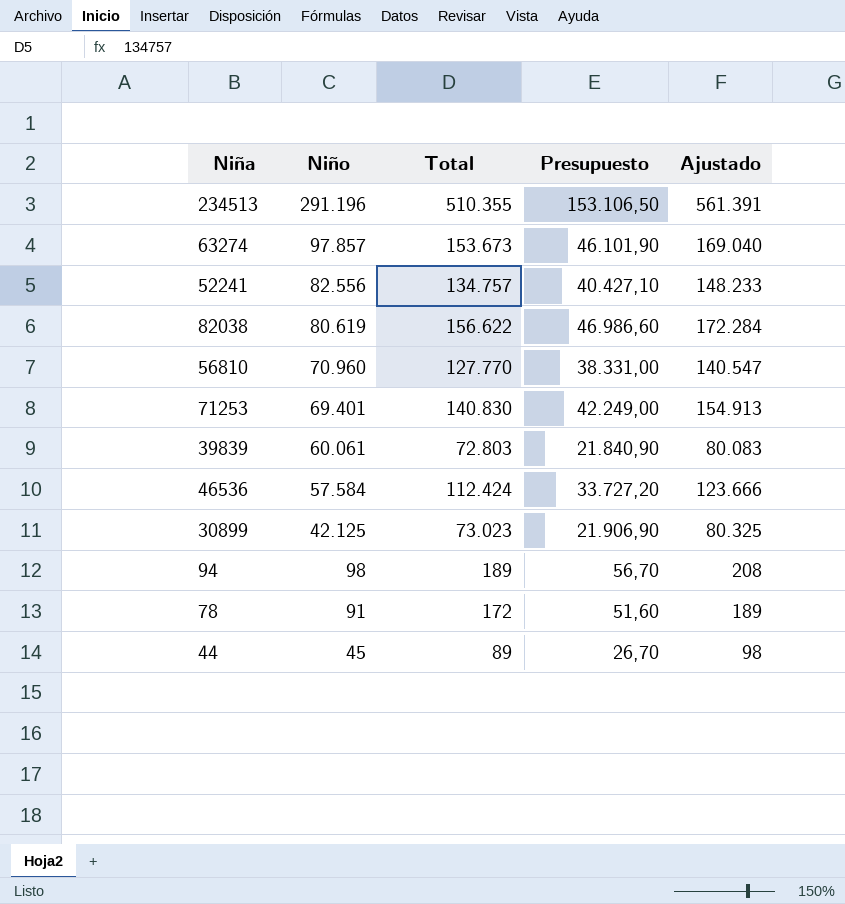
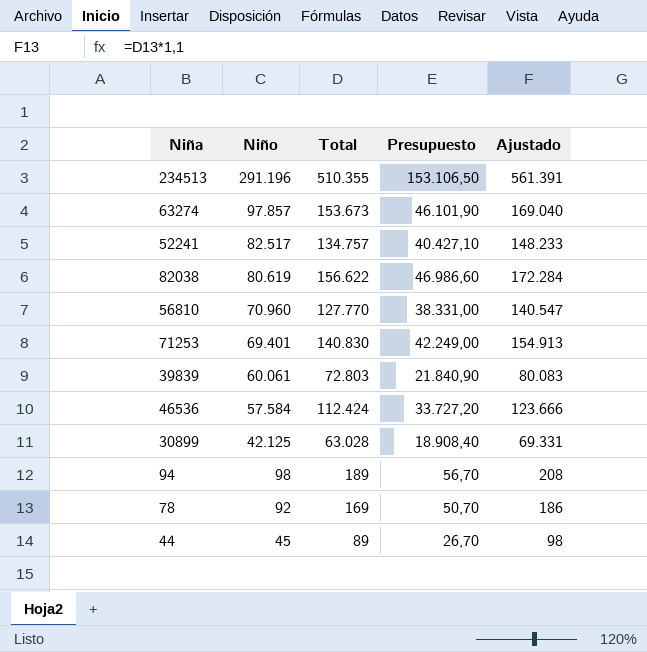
52241 | Niño: 82.556 -> 82.517
30899 | Total: 73.023 -> 63.028
30899 | Presupuesto: 21.906,90 -> 18.908,40
30899 | Ajustado: 80.325 -> 69.331
78 | Niño: 91 -> 92
78 | Total: 172 -> 169
78 | Presupuesto: 51,60 -> 50,70
78 | Ajustado: 189 -> 186

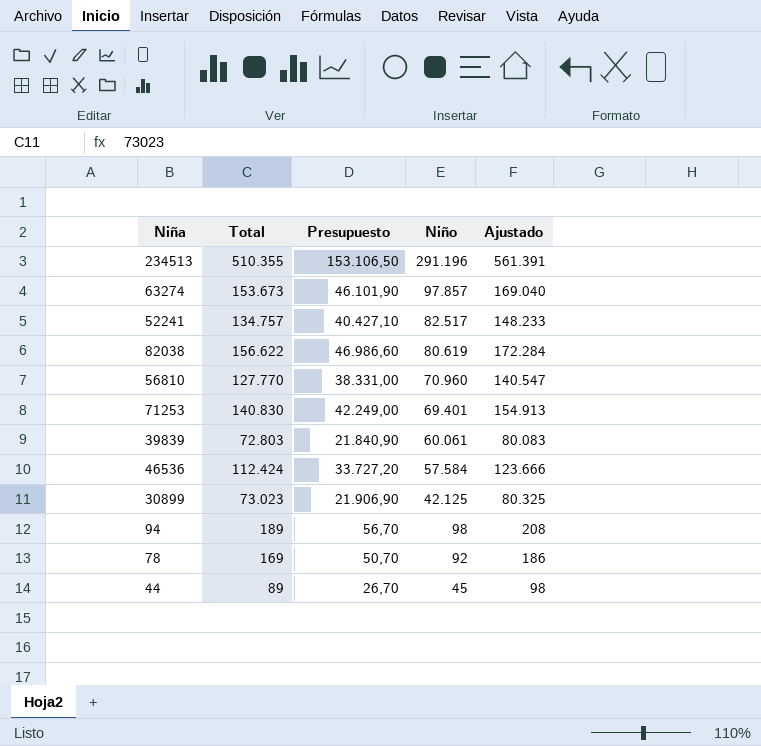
column Niño | position: 2 -> 4
30899 | Total: 63.028 -> 73.023
30899 | Presupuesto: 18.908,40 -> 21.906,90
30899 | Ajustado: 69.331 -> 80.325

